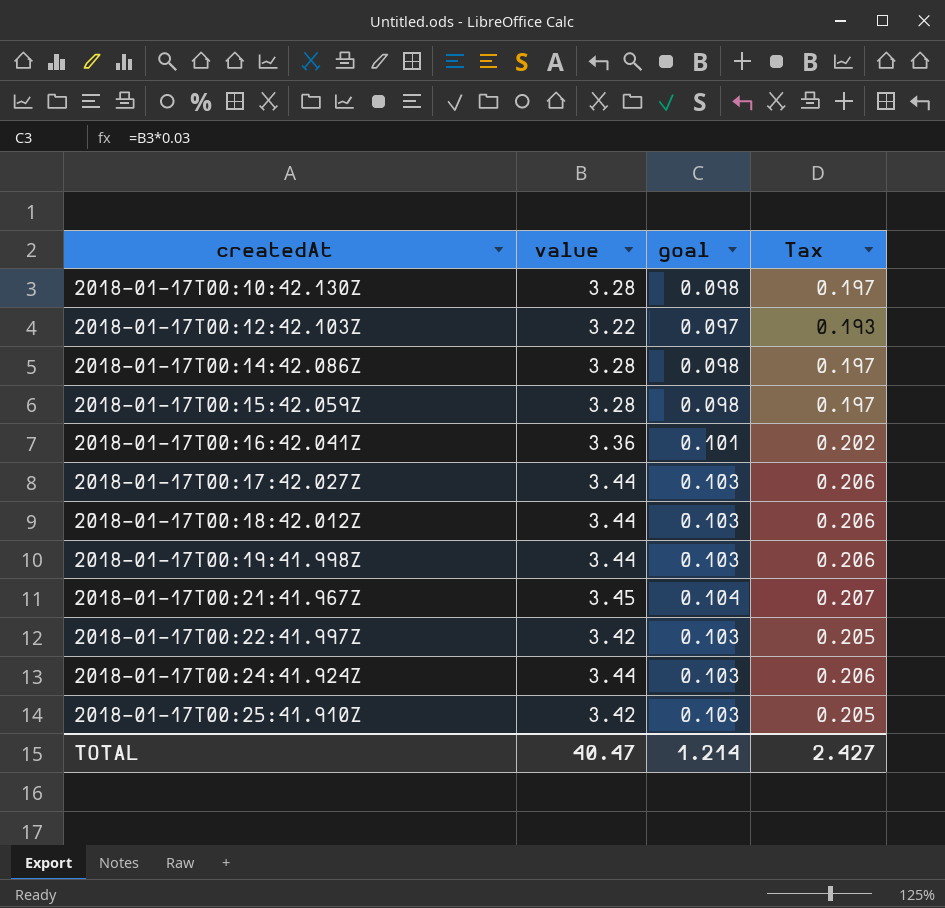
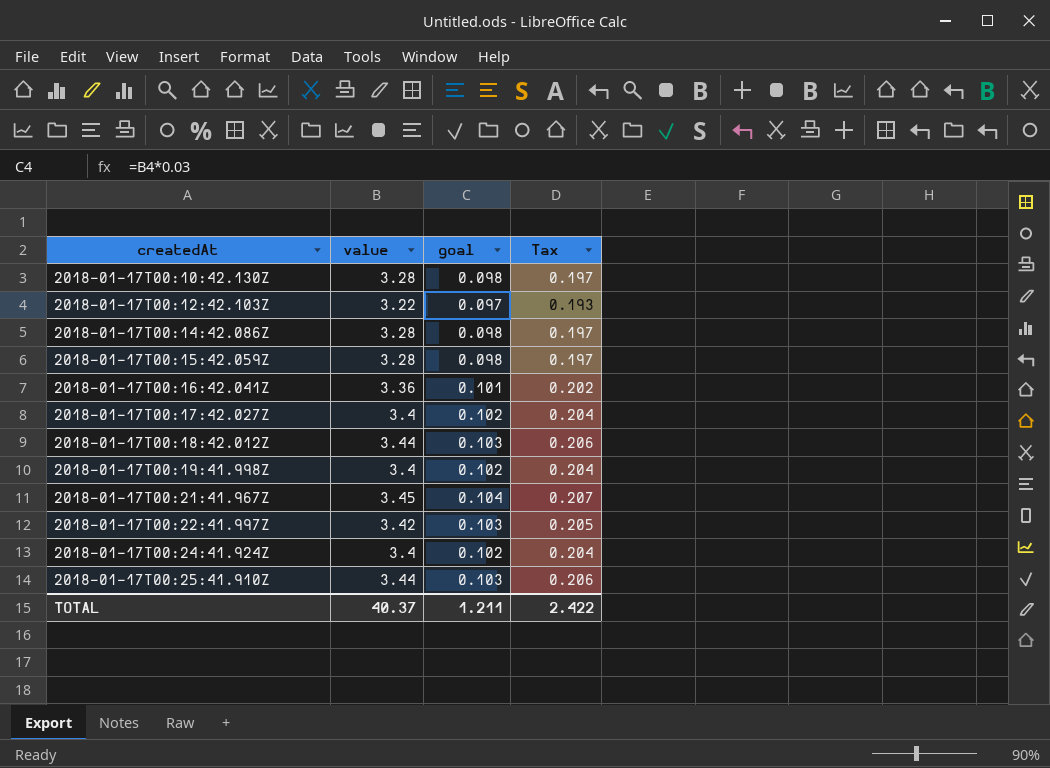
2018-01-17T00:17:42.027Z | value: 3.44 -> 3.4
2018-01-17T00:17:42.027Z | goal: 0.103 -> 0.102
2018-01-17T00:17:42.027Z | Tax: 0.206 -> 0.204
2018-01-17T00:19:41.998Z | value: 3.44 -> 3.4
2018-01-17T00:19:41.998Z | goal: 0.103 -> 0.102
2018-01-17T00:19:41.998Z | Tax: 0.206 -> 0.204
2018-01-17T00:24:41.924Z | value: 3.44 -> 3.4
2018-01-17T00:24:41.924Z | goal: 0.103 -> 0.102
2018-01-17T00:24:41.924Z | Tax: 0.206 -> 0.204
2018-01-17T00:25:41.910Z | value: 3.42 -> 3.44
2018-01-17T00:25:41.910Z | Tax: 0.205 -> 0.206
TOTAL | value: 40.47 -> 40.37
TOTAL | goal: 1.214 -> 1.211
TOTAL | Tax: 2.427 -> 2.422

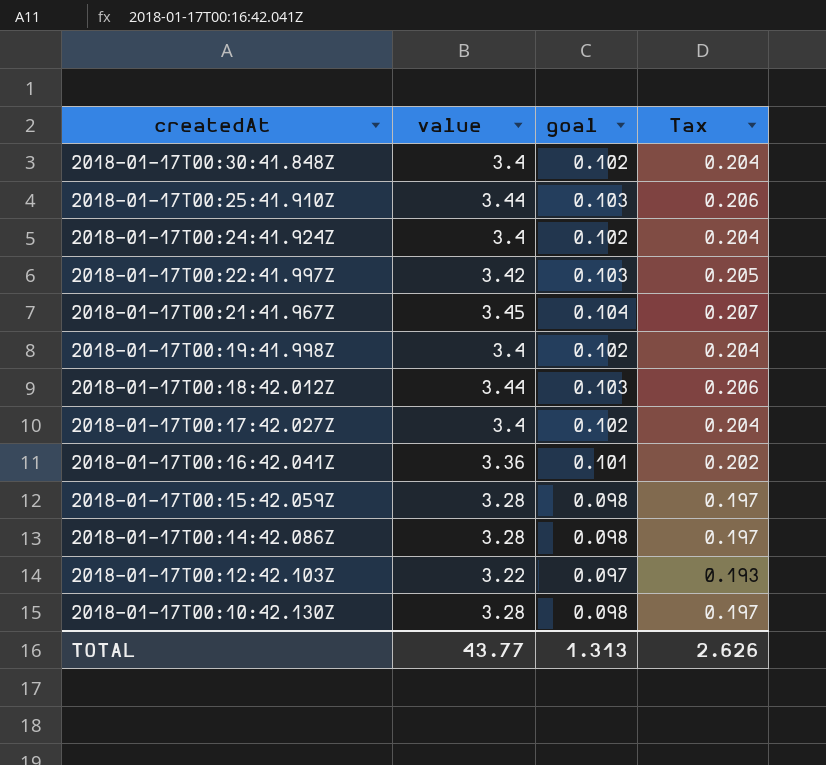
row order: createdAt ascending -> createdAt descending
row 2018-01-17T00:30:41.848Z: none -> 3.4 | 0.102 | 0.204
TOTAL | value: 40.37 -> 43.77
TOTAL | goal: 1.211 -> 1.313
TOTAL | Tax: 2.422 -> 2.626

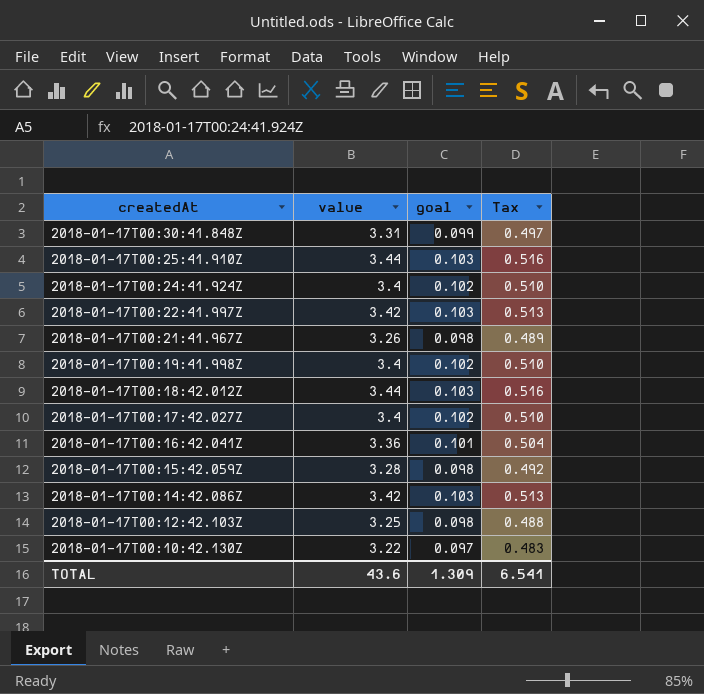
column Tax | formula: [value] * 0.06 -> [value] * 0.15
2018-01-17T00:30:41.848Z | value: 3.4 -> 3.31
2018-01-17T00:30:41.848Z | goal: 0.102 -> 0.099
2018-01-17T00:21:41.967Z | value: 3.45 -> 3.26
2018-01-17T00:21:41.967Z | goal: 0.104 -> 0.098
2018-01-17T00:14:42.086Z | value: 3.28 -> 3.42
2018-01-17T00:14:42.086Z | goal: 0.098 -> 0.103
2018-01-17T00:12:42.103Z | value: 3.22 -> 3.25
2018-01-17T00:12:42.103Z | goal: 0.097 -> 0.098
2018-01-17T00:10:42.130Z | value: 3.28 -> 3.22
2018-01-17T00:10:42.130Z | goal: 0.098 -> 0.097
TOTAL | value: 43.77 -> 43.6
TOTAL | goal: 1.313 -> 1.309
TOTAL | Tax: 2.626 -> 6.541

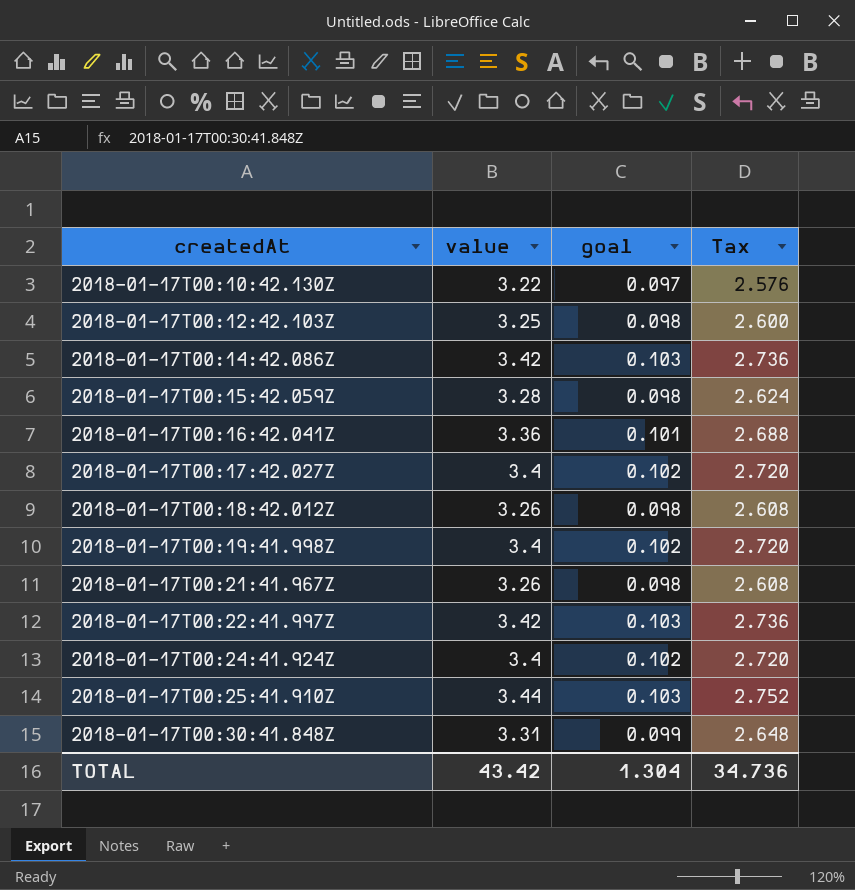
row order: createdAt descending -> createdAt ascending
column Tax | formula: [value] * 0.15 -> [value] * 0.8
2018-01-17T00:18:42.012Z | value: 3.44 -> 3.26
2018-01-17T00:18:42.012Z | goal: 0.103 -> 0.098
TOTAL | value: 43.6 -> 43.42
TOTAL | goal: 1.309 -> 1.304
TOTAL | Tax: 6.541 -> 34.736

